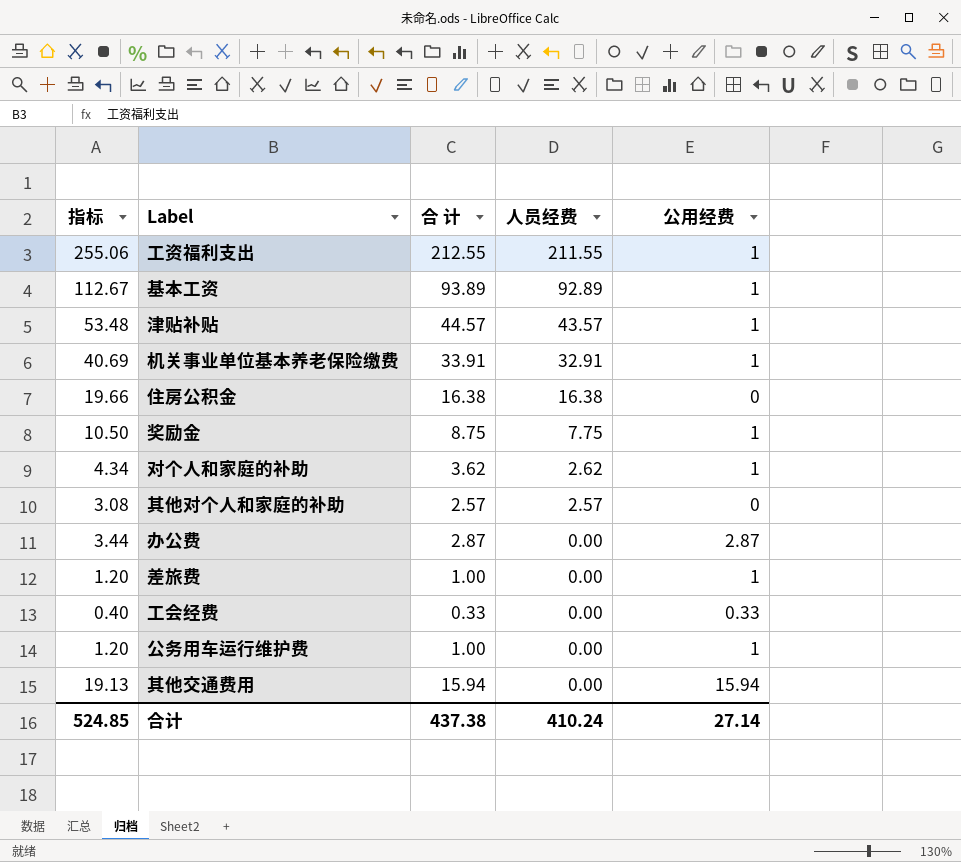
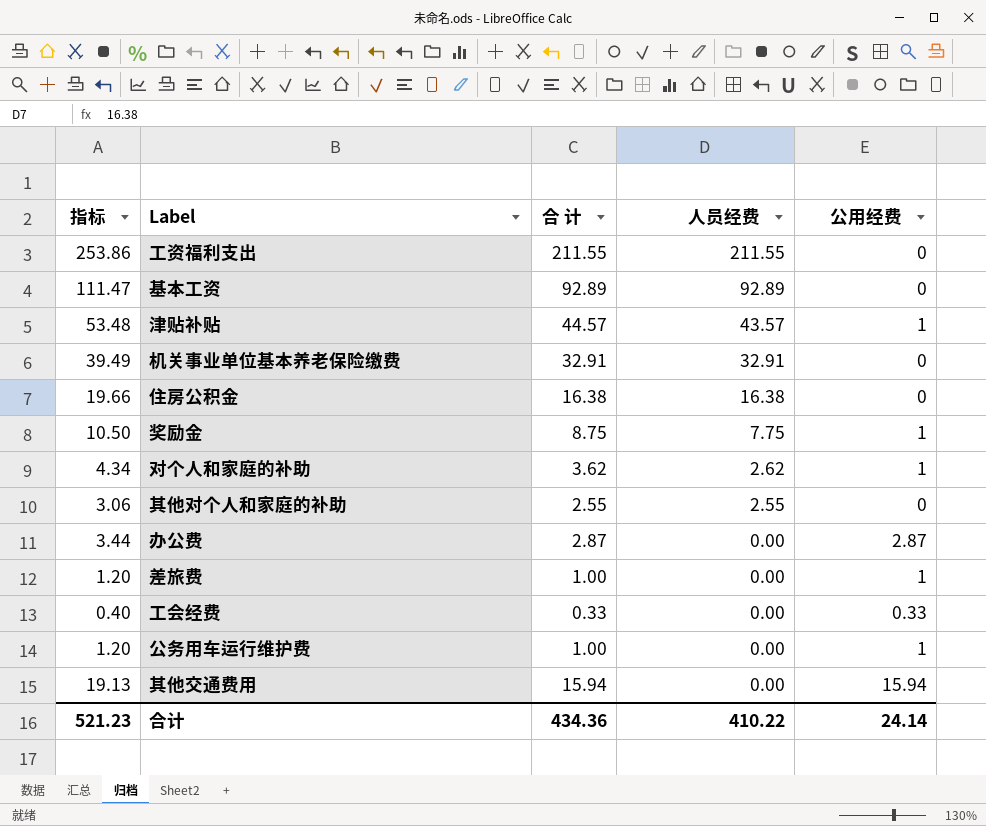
工资福利支出 | 指标: 255.06 -> 253.86
工资福利支出 | 合 计: 212.55 -> 211.55
工资福利支出 | 公用经费: 1 -> 0
基本工资 | 指标: 112.67 -> 111.47
基本工资 | 合 计: 93.89 -> 92.89
基本工资 | 公用经费: 1 -> 0
机关事业单位基本养老保险缴费 | 指标: 40.69 -> 39.49
机关事业单位基本养老保险缴费 | 合 计: 33.91 -> 32.91
机关事业单位基本养老保险缴费 | 公用经费: 1 -> 0
其他对个人和家庭的补助 | 指标: 3.08 -> 3.06
其他对个人和家庭的补助 | 合 计: 2.57 -> 2.55
其他对个人和家庭的补助 | 人员经费: 2.57 -> 2.55
合计 | 指标: 524.85 -> 521.23
合计 | 合 计: 437.38 -> 434.36
合计 | 人员经费: 410.24 -> 410.22
合计 | 公用经费: 27.14 -> 24.14

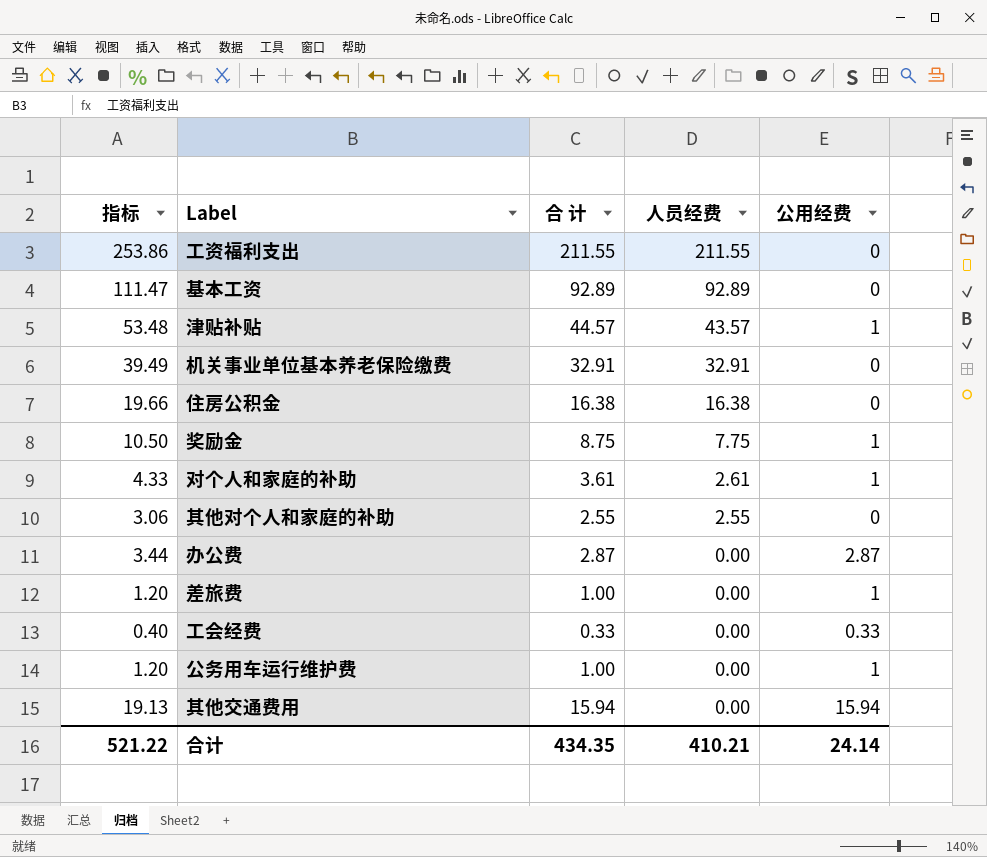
对个人和家庭的补助 | 指标: 4.34 -> 4.33
对个人和家庭的补助 | 合 计: 3.62 -> 3.61
对个人和家庭的补助 | 人员经费: 2.62 -> 2.61
合计 | 指标: 521.23 -> 521.22
合计 | 合 计: 434.36 -> 434.35
合计 | 人员经费: 410.22 -> 410.21

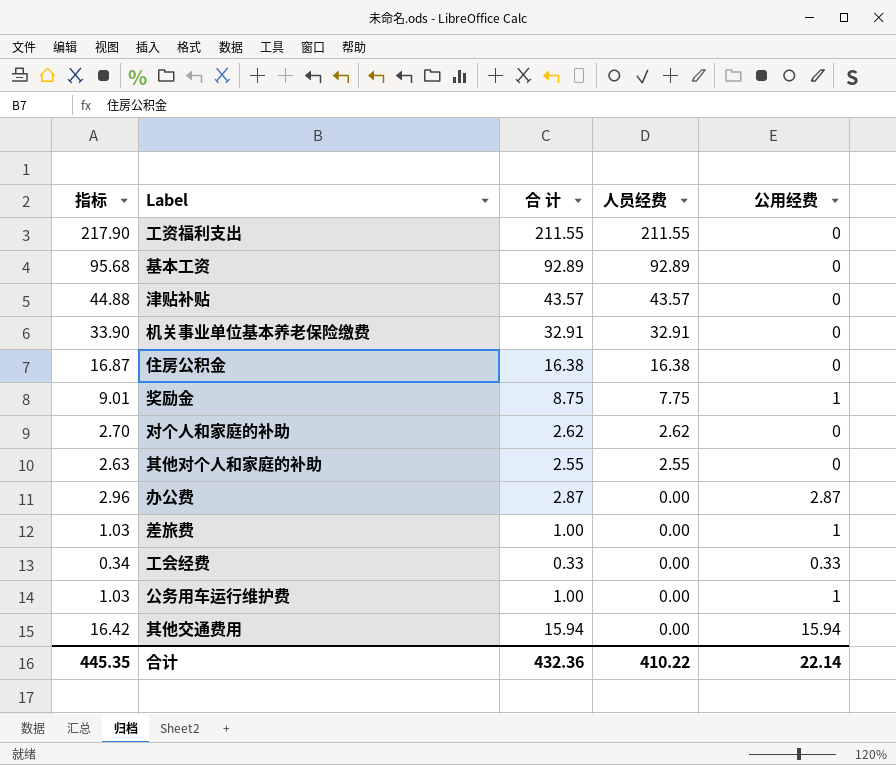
column 指标 | formula: [合 计] * 1.2 -> [合 计] * 1.03
津贴补贴 | 合 计: 44.57 -> 43.57
津贴补贴 | 公用经费: 1 -> 0
对个人和家庭的补助 | 合 计: 3.61 -> 2.62
对个人和家庭的补助 | 人员经费: 2.61 -> 2.62
对个人和家庭的补助 | 公用经费: 1 -> 0
合计 | 指标: 521.22 -> 445.35
合计 | 合 计: 434.35 -> 432.36
合计 | 人员经费: 410.21 -> 410.22
合计 | 公用经费: 24.14 -> 22.14

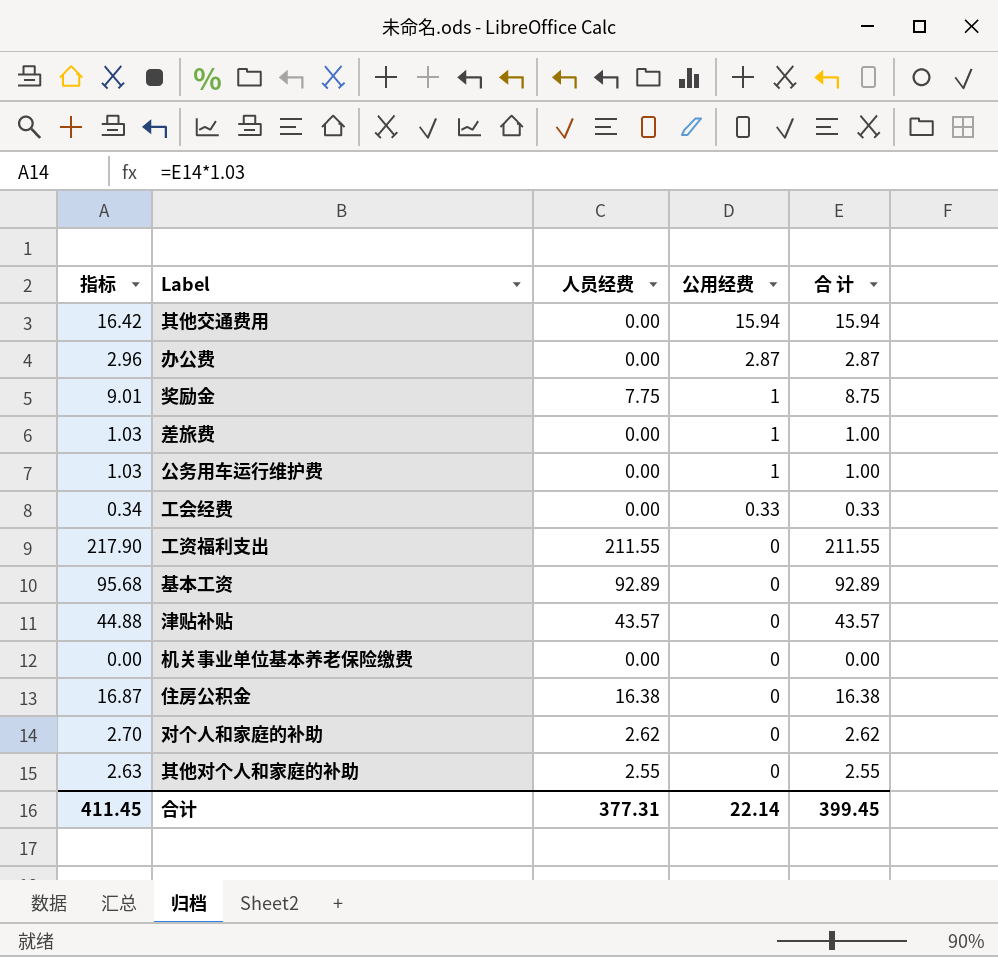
row order: 人员经费 descending -> 公用经费 descending
column 合 计 | position: 3 -> 5
机关事业单位基本养老保险缴费 | 指标: 33.90 -> 0.00
机关事业单位基本养老保险缴费 | 人员经费: 32.91 -> 0.00
机关事业单位基本养老保险缴费 | 合 计: 32.91 -> 0.00
合计 | 指标: 445.35 -> 411.45
合计 | 人员经费: 410.22 -> 377.31
合计 | 合 计: 432.36 -> 399.45

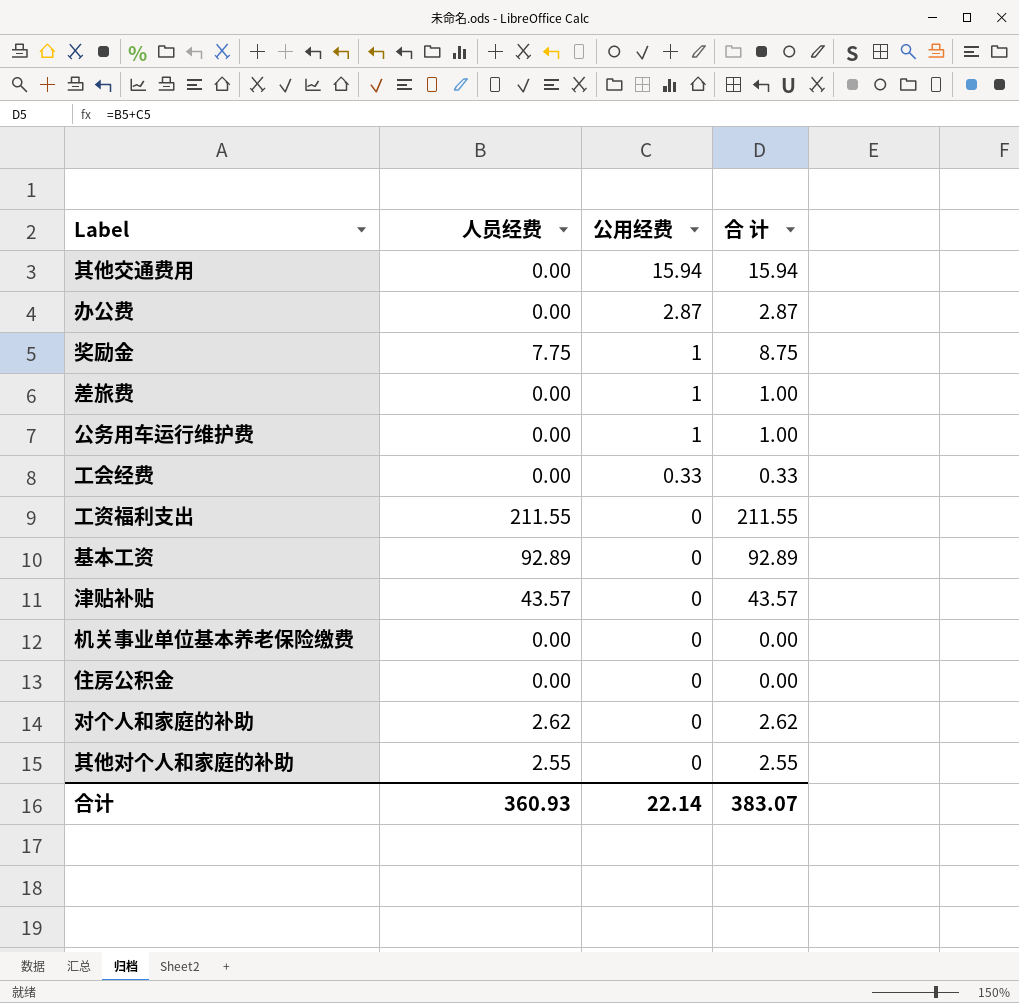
column 指标 | formula: [合 计] * 1.03 -> none
住房公积金 | 人员经费: 16.38 -> 0.00
住房公积金 | 合 计: 16.38 -> 0.00
合计 | 人员经费: 377.31 -> 360.93
合计 | 合 计: 399.45 -> 383.07

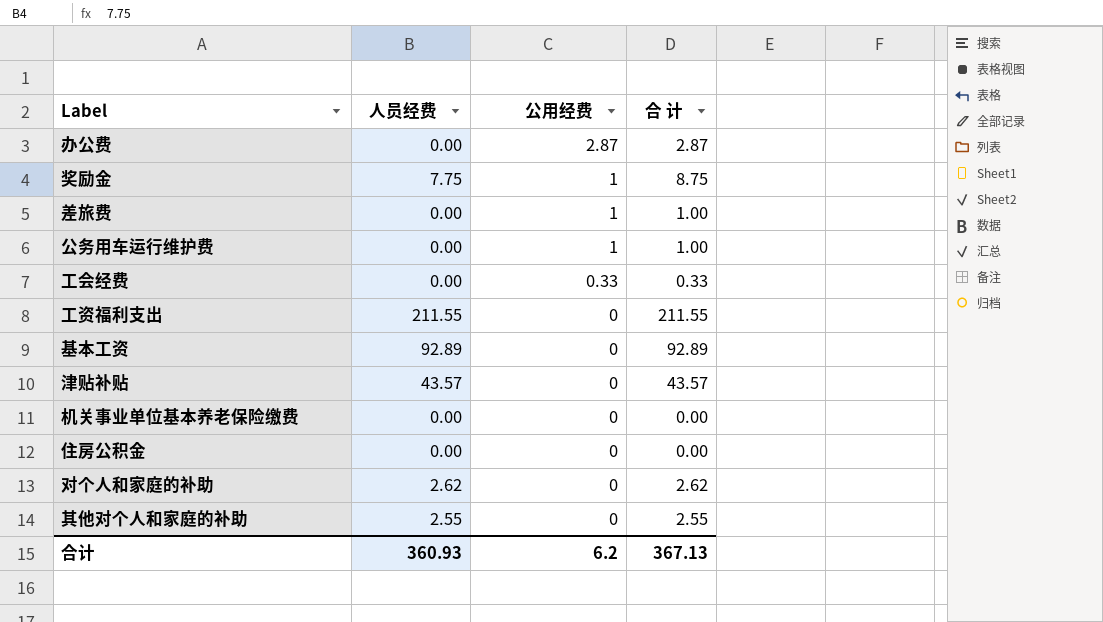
row 其他交通费用: 0.00 | 15.94 | 15.94 -> none
合计 | 公用经费: 22.14 -> 6.2
合计 | 合 计: 383.07 -> 367.13

